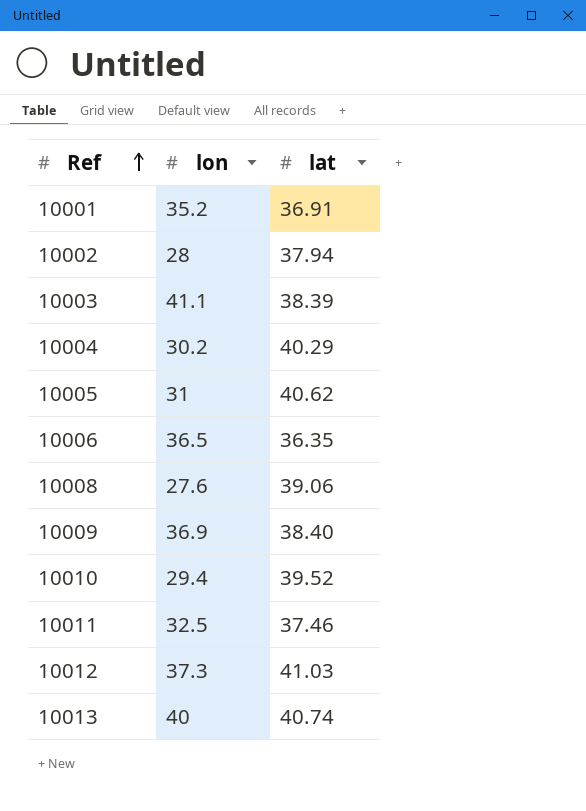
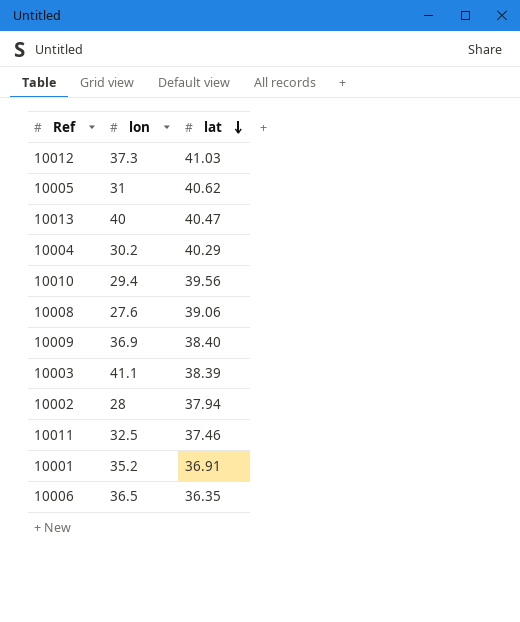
row order: Ref ascending -> lat descending
10013 | lat: 40.74 -> 40.47
10010 | lat: 39.52 -> 39.56

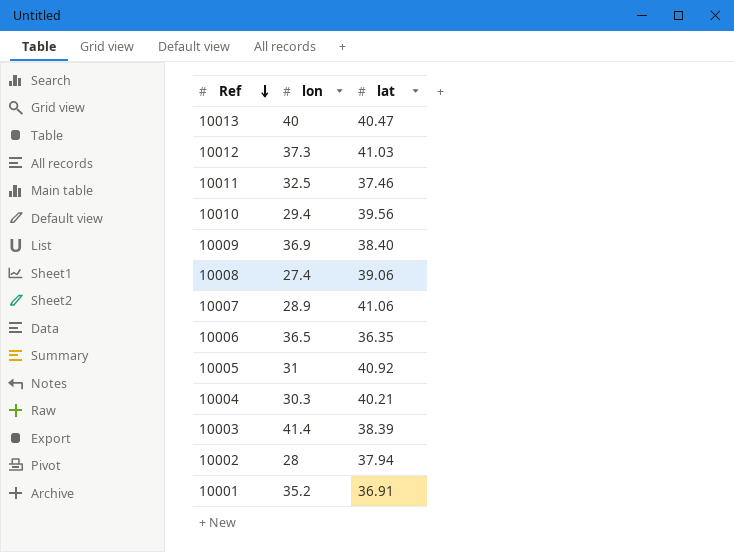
row order: lat descending -> Ref descending
10008 | lon: 27.6 -> 27.4
row 10007: none -> 28.9 | 41.06
10005 | lat: 40.62 -> 40.92
10004 | lon: 30.2 -> 30.3
10004 | lat: 40.29 -> 40.21
10003 | lon: 41.1 -> 41.4

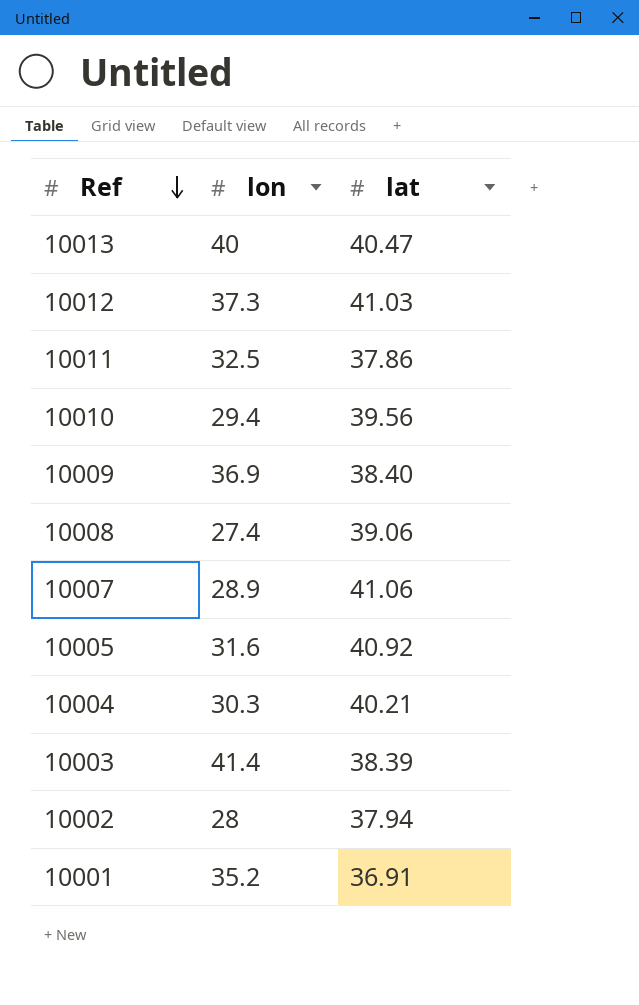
row 10006: 36.5 | 36.35 -> none
10011 | lat: 37.46 -> 37.86
10005 | lon: 31 -> 31.6

